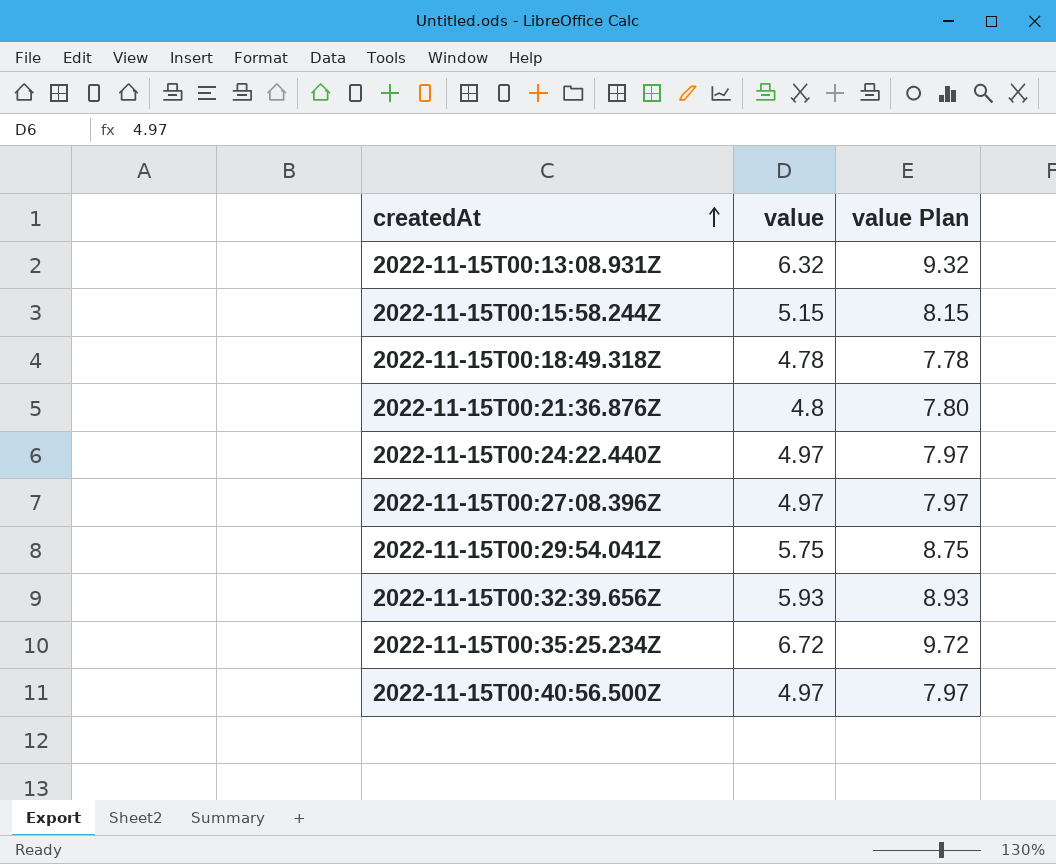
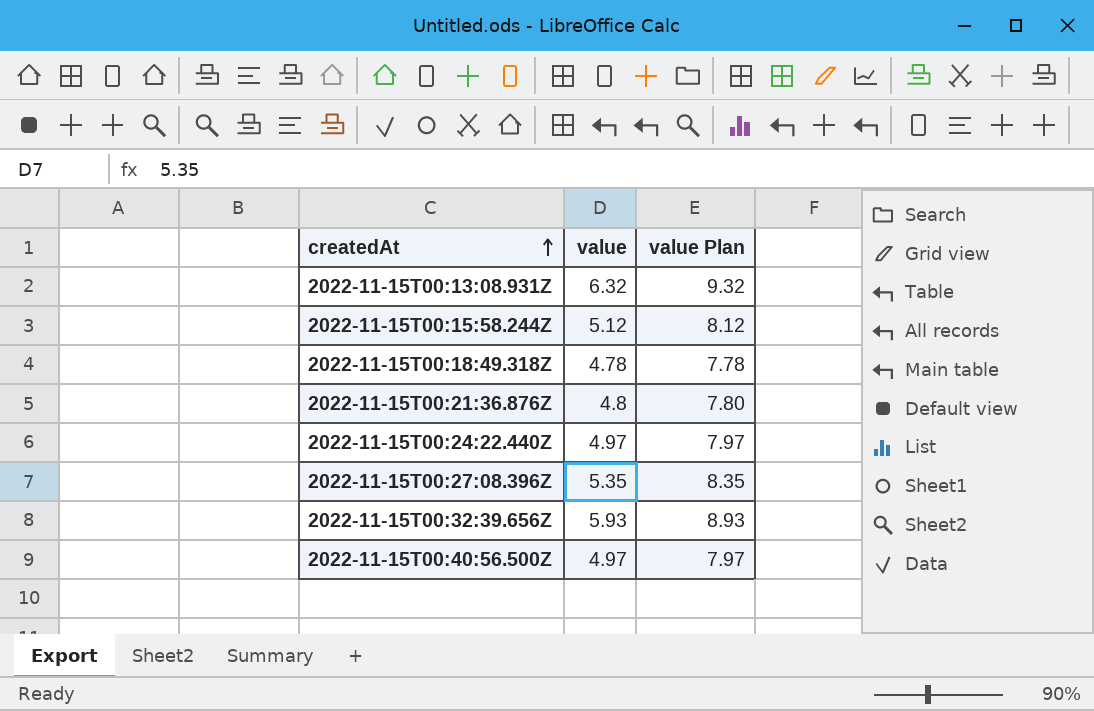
row 2022-11-15T00:29:54.041Z: 5.75 | 8.75 -> none
row 2022-11-15T00:35:25.234Z: 6.72 | 9.72 -> none
2022-11-15T00:15:58.244Z | value: 5.15 -> 5.12
2022-11-15T00:15:58.244Z | value Plan: 8.15 -> 8.12
2022-11-15T00:27:08.396Z | value: 4.97 -> 5.35
2022-11-15T00:27:08.396Z | value Plan: 7.97 -> 8.35

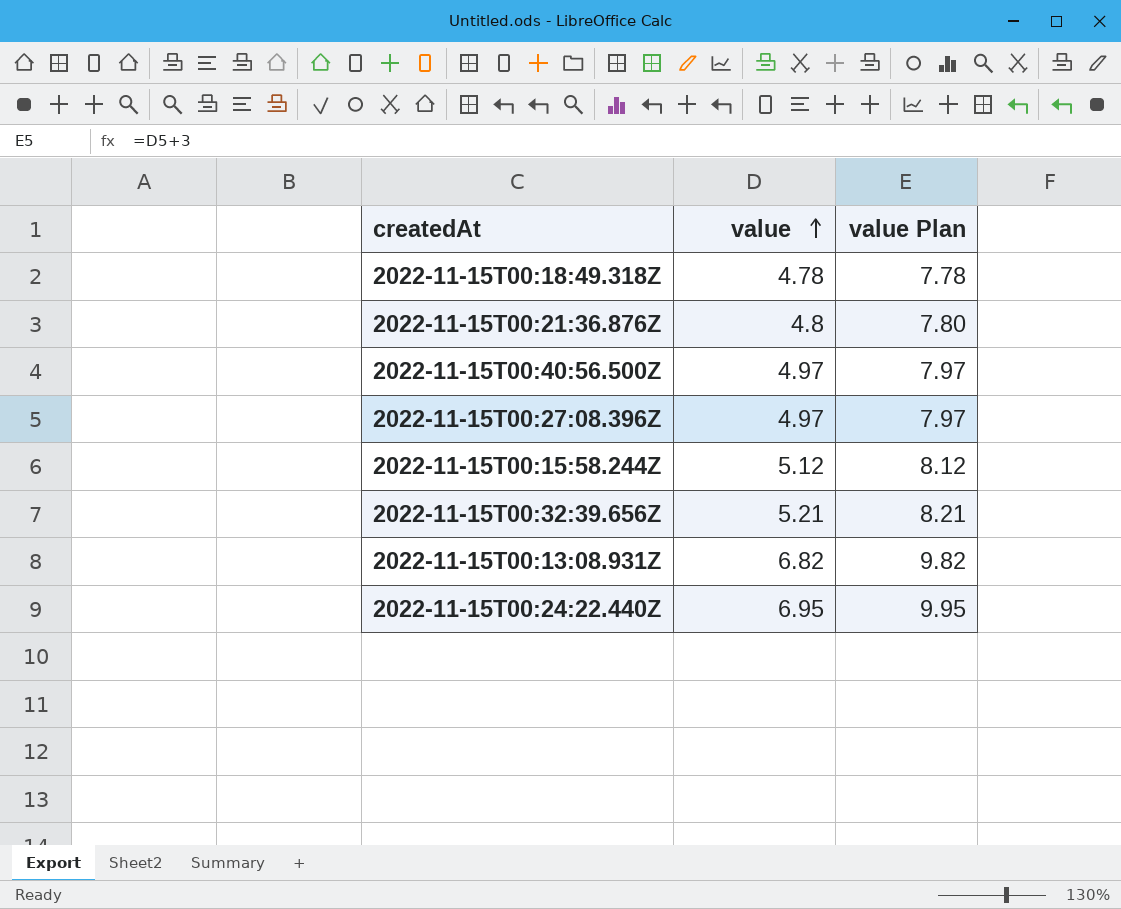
row order: createdAt ascending -> value ascending
2022-11-15T00:27:08.396Z | value: 5.35 -> 4.97
2022-11-15T00:27:08.396Z | value Plan: 8.35 -> 7.97
2022-11-15T00:32:39.656Z | value: 5.93 -> 5.21
2022-11-15T00:32:39.656Z | value Plan: 8.93 -> 8.21
2022-11-15T00:13:08.931Z | value: 6.32 -> 6.82
2022-11-15T00:13:08.931Z | value Plan: 9.32 -> 9.82
2022-11-15T00:24:22.440Z | value: 4.97 -> 6.95
2022-11-15T00:24:22.440Z | value Plan: 7.97 -> 9.95

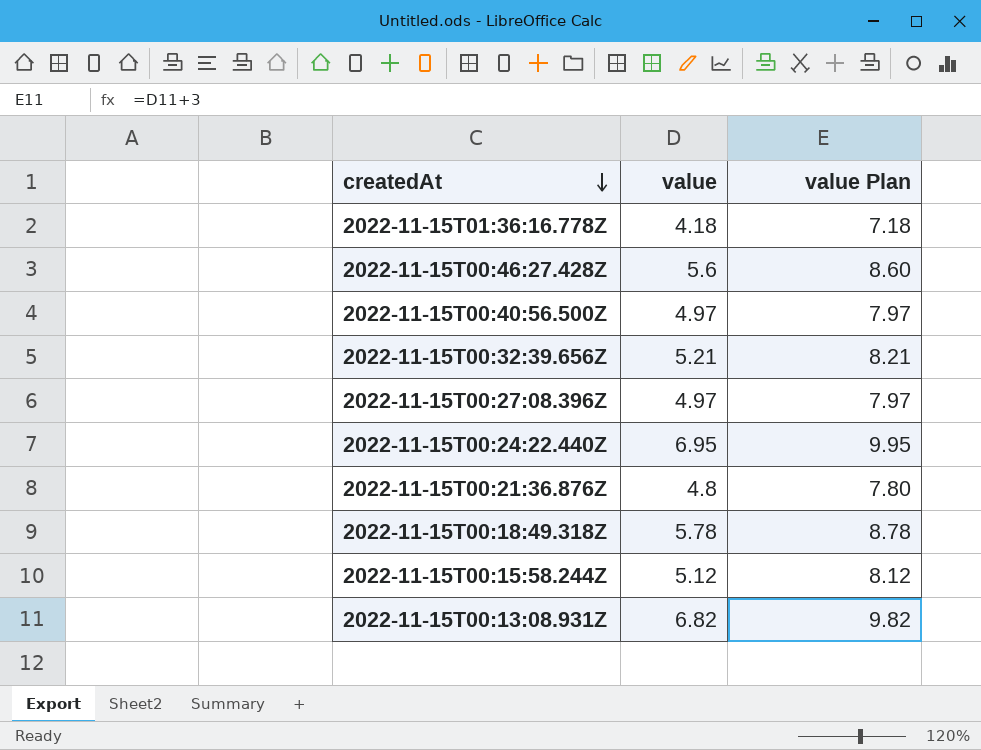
row order: value ascending -> createdAt descending
row 2022-11-15T01:36:16.778Z: none -> 4.18 | 7.18
row 2022-11-15T00:46:27.428Z: none -> 5.6 | 8.60
2022-11-15T00:18:49.318Z | value: 4.78 -> 5.78
2022-11-15T00:18:49.318Z | value Plan: 7.78 -> 8.78

